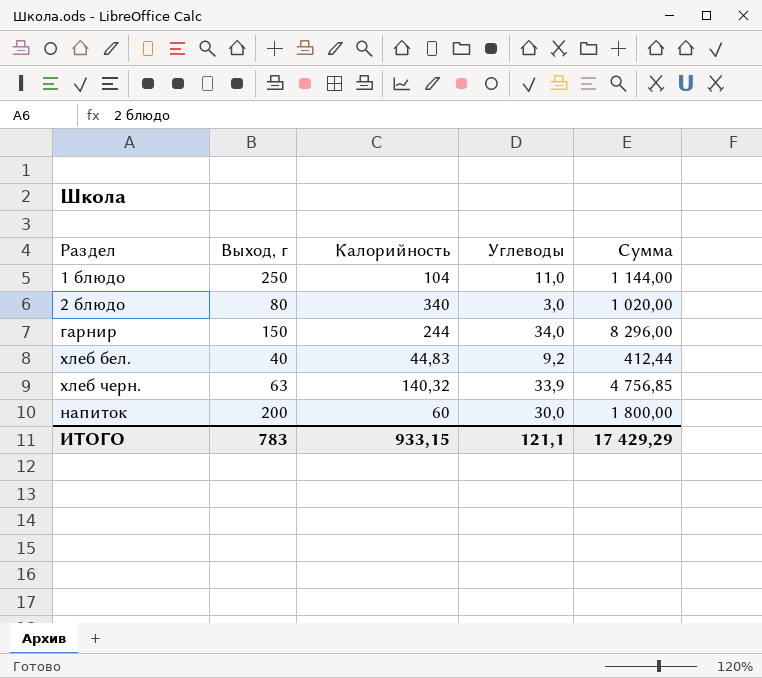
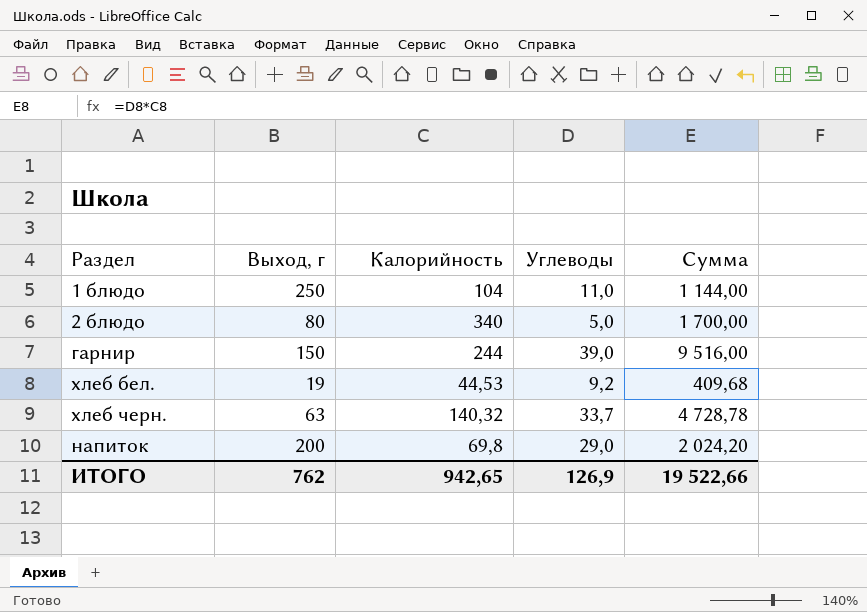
2 блюдо | Углеводы: 3,0 -> 5,0
2 блюдо | Сумма: 1 020,00 -> 1 700,00
гарнир | Углеводы: 34,0 -> 39,0
гарнир | Сумма: 8 296,00 -> 9 516,00
хлеб бел. | Выход, г: 40 -> 19
хлеб бел. | Калорийность: 44,83 -> 44,53
хлеб бел. | Сумма: 412,44 -> 409,68
хлеб черн. | Углеводы: 33,9 -> 33,7
хлеб черн. | Сумма: 4 756,85 -> 4 728,78
напиток | Калорийность: 60 -> 69,8
напиток | Углеводы: 30,0 -> 29,0
напиток | Сумма: 1 800,00 -> 2 024,20
ИТОГО | Выход, г: 783 -> 762
ИТОГО | Калорийность: 933,15 -> 942,65
ИТОГО | Углеводы: 121,1 -> 126,9
ИТОГО | Сумма: 17 429,29 -> 19 522,66

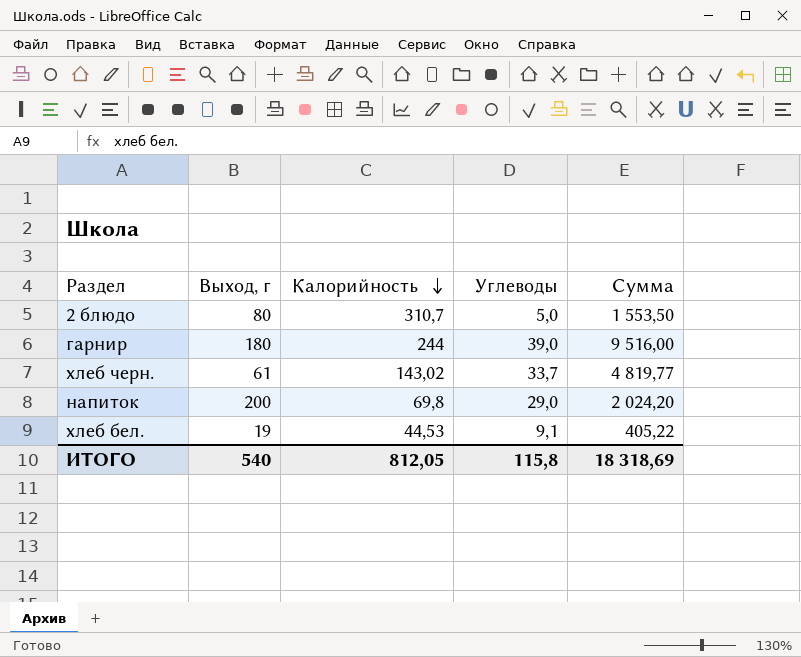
row order: none -> Калорийность descending
row 1 блюдо: 250 | 104 | 11,0 | 1 144,00 -> none
2 блюдо | Калорийность: 340 -> 310,7
2 блюдо | Сумма: 1 700,00 -> 1 553,50
гарнир | Выход, г: 150 -> 180
хлеб черн. | Выход, г: 63 -> 61
хлеб черн. | Калорийность: 140,32 -> 143,02
хлеб черн. | Сумма: 4 728,78 -> 4 819,77
хлеб бел. | Углеводы: 9,2 -> 9,1
хлеб бел. | Сумма: 409,68 -> 405,22
ИТОГО | Выход, г: 762 -> 540
ИТОГО | Калорийность: 942,65 -> 812,05
ИТОГО | Углеводы: 126,9 -> 115,8
ИТОГО | Сумма: 19 522,66 -> 18 318,69

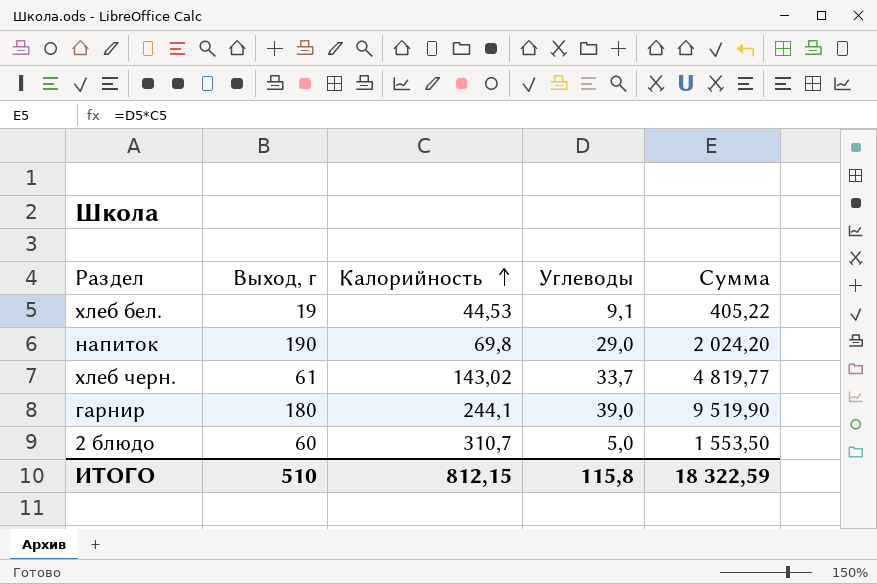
row order: Калорийность descending -> Калорийность ascending
напиток | Выход, г: 200 -> 190
гарнир | Калорийность: 244 -> 244,1
гарнир | Сумма: 9 516,00 -> 9 519,90
2 блюдо | Выход, г: 80 -> 60
ИТОГО | Выход, г: 540 -> 510
ИТОГО | Калорийность: 812,05 -> 812,15
ИТОГО | Сумма: 18 318,69 -> 18 322,59

